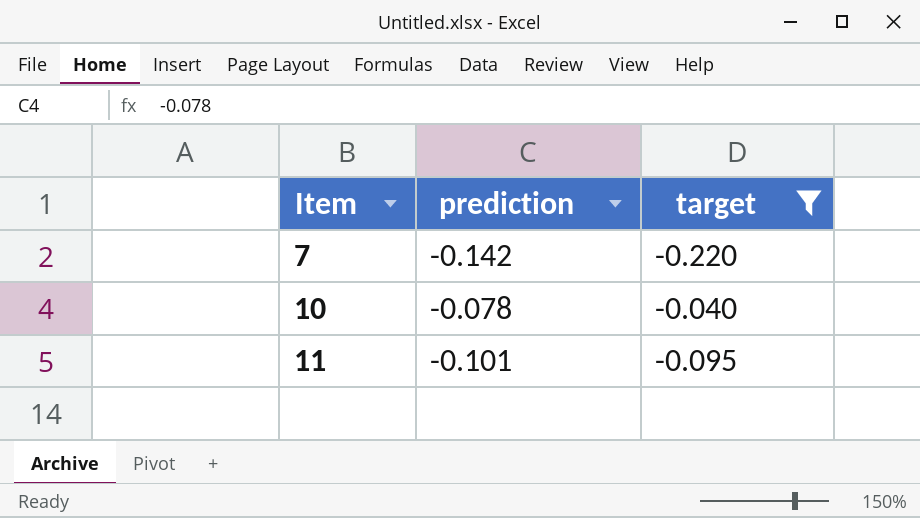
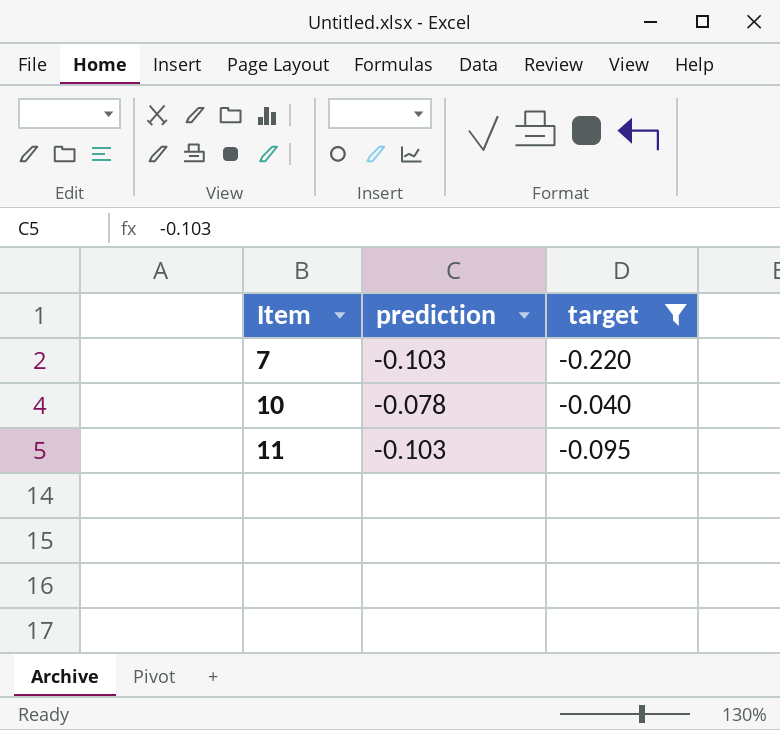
7 | prediction: -0.142 -> -0.103
11 | prediction: -0.101 -> -0.103

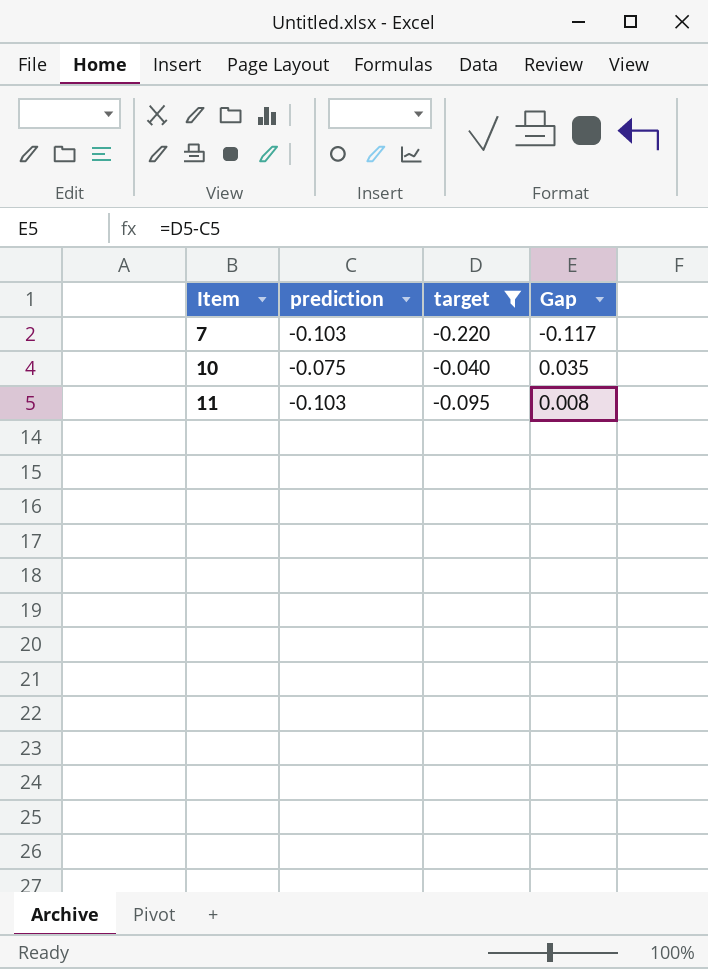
column Gap | formula: none -> [target] - [prediction]
10 | prediction: -0.078 -> -0.075

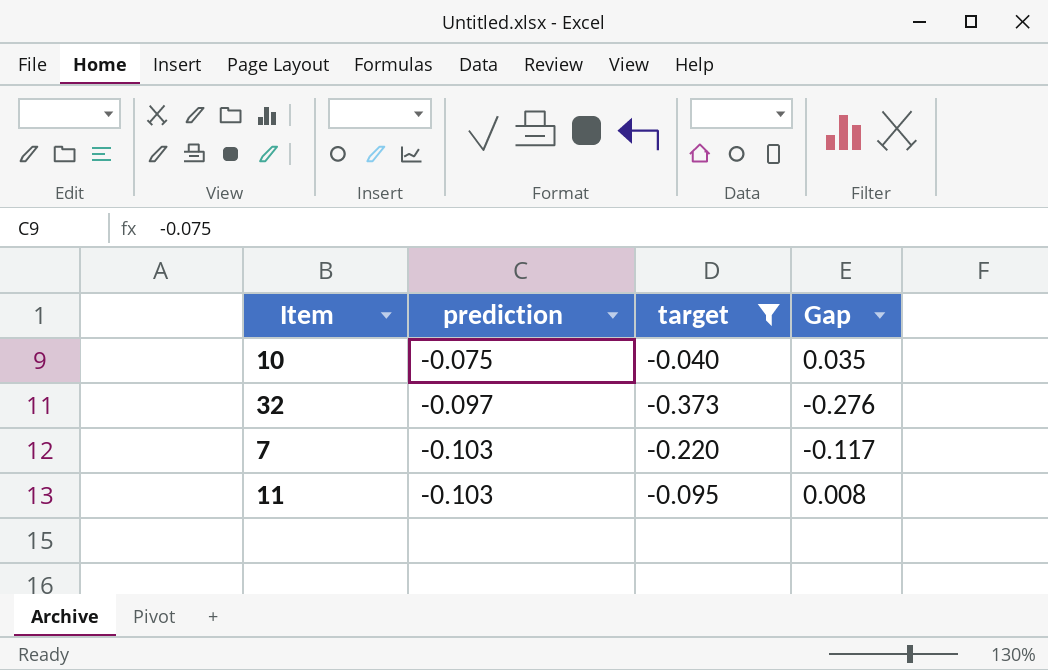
row order: Item ascending -> prediction descending
row 32: none -> -0.097 | -0.373 | -0.276

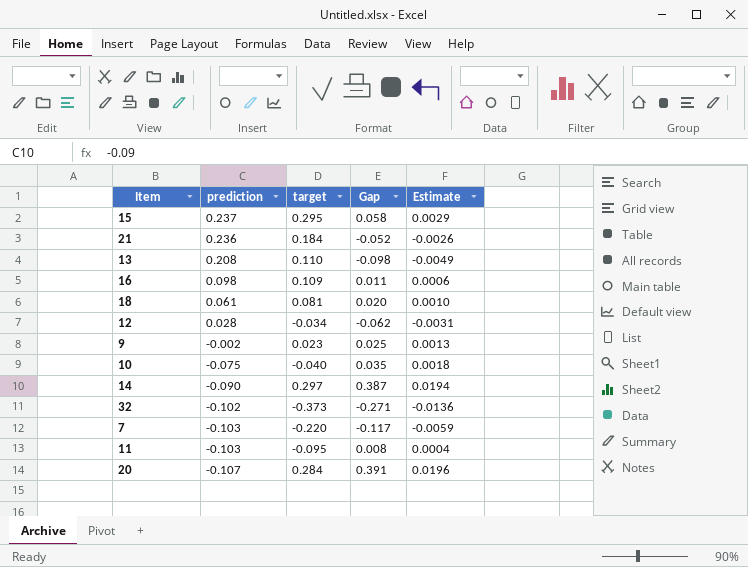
filter: target <= -0.040 -> none
column Estimate | formula: none -> [Gap] * 0.05
32 | prediction: -0.097 -> -0.102
32 | Gap: -0.276 -> -0.271

